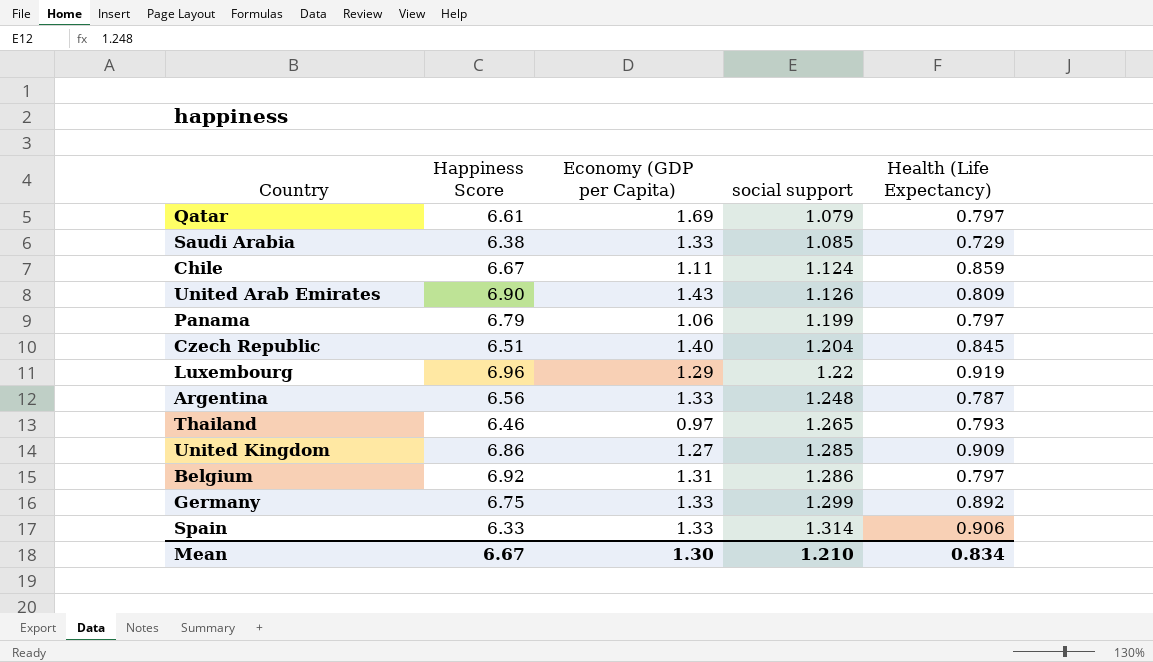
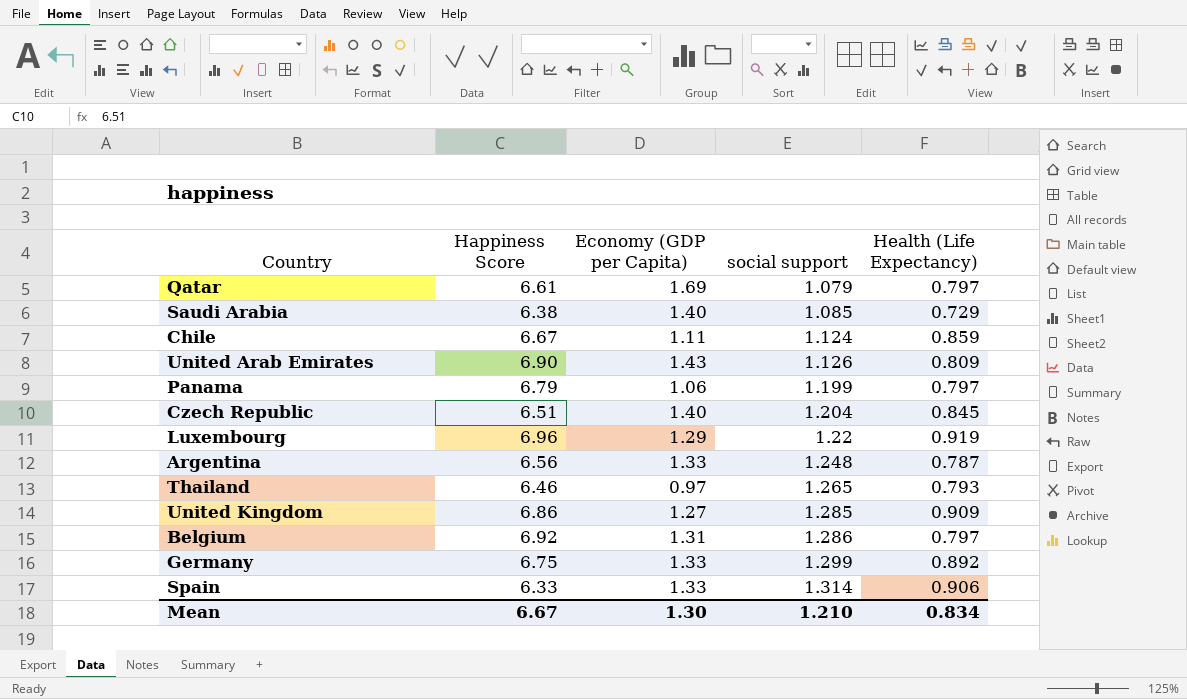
Saudi Arabia | Economy (GDP per Capita): 1.33 -> 1.40

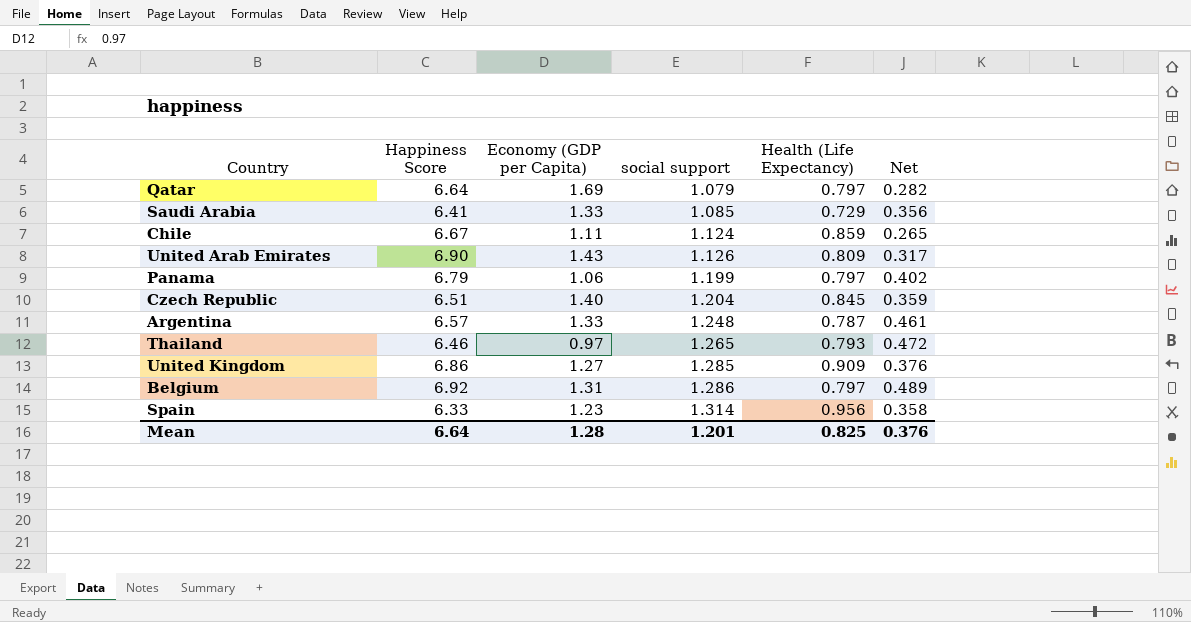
column Net | formula: none -> [social support] - [Health (Life Expectancy)]
row Luxembourg: 6.96 | 1.29 | 1.22 | 0.919 -> none
row Germany: 6.75 | 1.33 | 1.299 | 0.892 -> none
Qatar | Happiness Score: 6.61 -> 6.64
Saudi Arabia | Happiness Score: 6.38 -> 6.41
Saudi Arabia | Economy (GDP per Capita): 1.40 -> 1.33
Argentina | Happiness Score: 6.56 -> 6.57
Spain | Economy (GDP per Capita): 1.33 -> 1.23
Spain | Health (Life Expectancy): 0.906 -> 0.956
Mean | Happiness Score: 6.67 -> 6.64
Mean | Economy (GDP per Capita): 1.30 -> 1.28
Mean | social support: 1.210 -> 1.201
Mean | Health (Life Expectancy): 0.834 -> 0.825

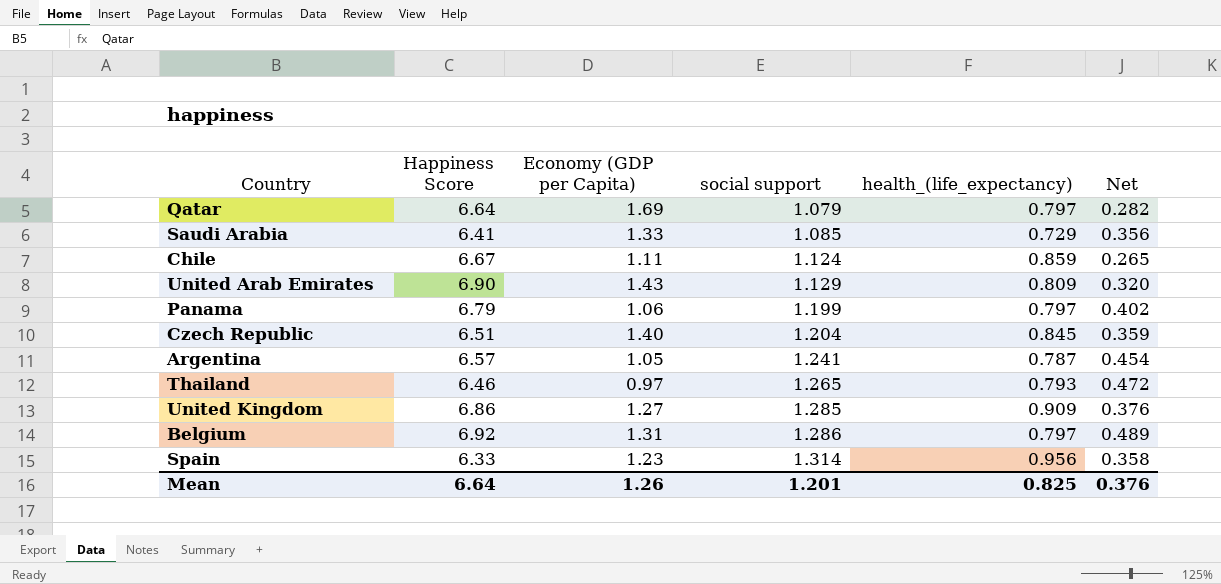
column name: Health (Life Expectancy) -> health_(life_expectancy)
United Arab Emirates | social support: 1.126 -> 1.129
United Arab Emirates | Net: 0.317 -> 0.320
Argentina | Economy (GDP per Capita): 1.33 -> 1.05
Argentina | social support: 1.248 -> 1.241
Argentina | Net: 0.461 -> 0.454
Mean | Economy (GDP per Capita): 1.28 -> 1.26

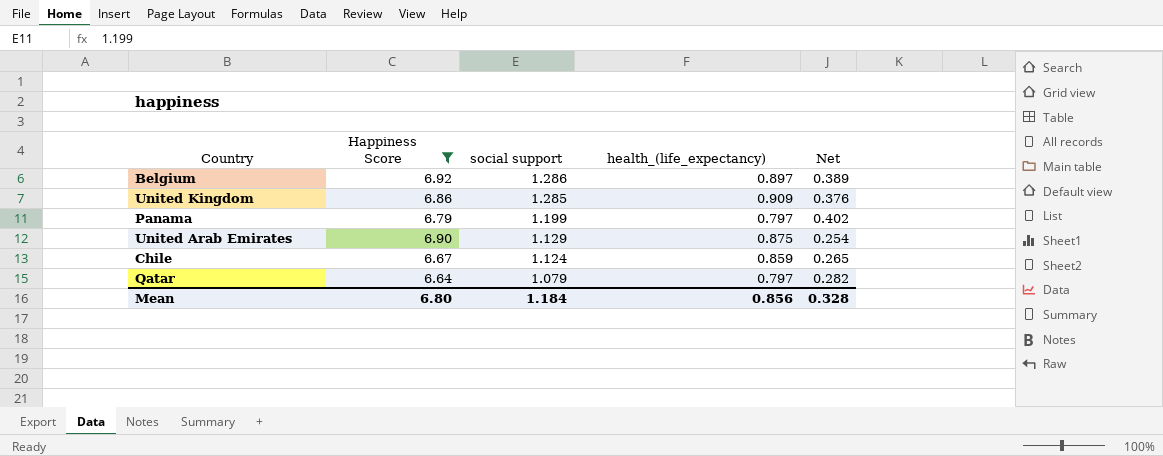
filter: none -> Happiness Score >= 6.64
row order: social support ascending -> social support descending
column Economy (GDP per Capita) | position: 3 -> none
Belgium | health_(life_expectancy): 0.797 -> 0.897
Belgium | Net: 0.489 -> 0.389
United Arab Emirates | health_(life_expectancy): 0.809 -> 0.875
United Arab Emirates | Net: 0.320 -> 0.254
Mean | Happiness Score: 6.64 -> 6.80
Mean | social support: 1.201 -> 1.184
Mean | health_(life_expectancy): 0.825 -> 0.856
Mean | Net: 0.376 -> 0.328

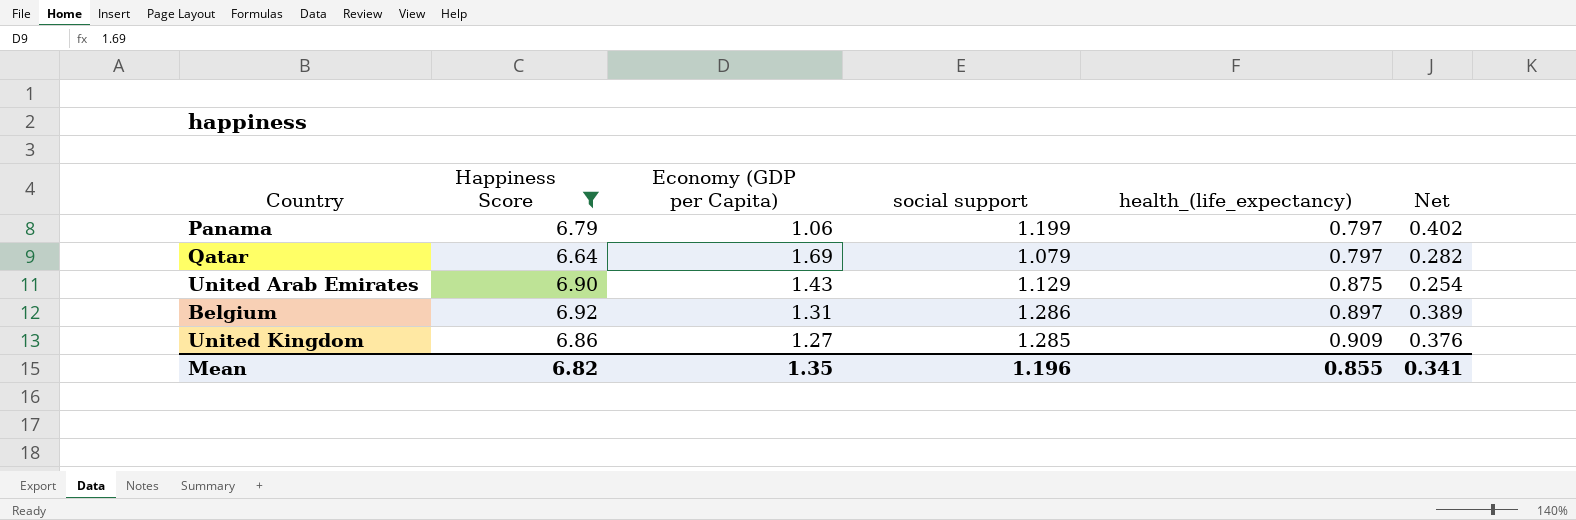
row order: social support descending -> health_(life_expectancy) ascending
column Economy (GDP per Capita) | position: none -> 3
row Chile: 6.67 | 1.124 | 0.859 | 0.265 -> none
Mean | Happiness Score: 6.80 -> 6.82
Mean | social support: 1.184 -> 1.196
Mean | health_(life_expectancy): 0.856 -> 0.855
Mean | Net: 0.328 -> 0.341

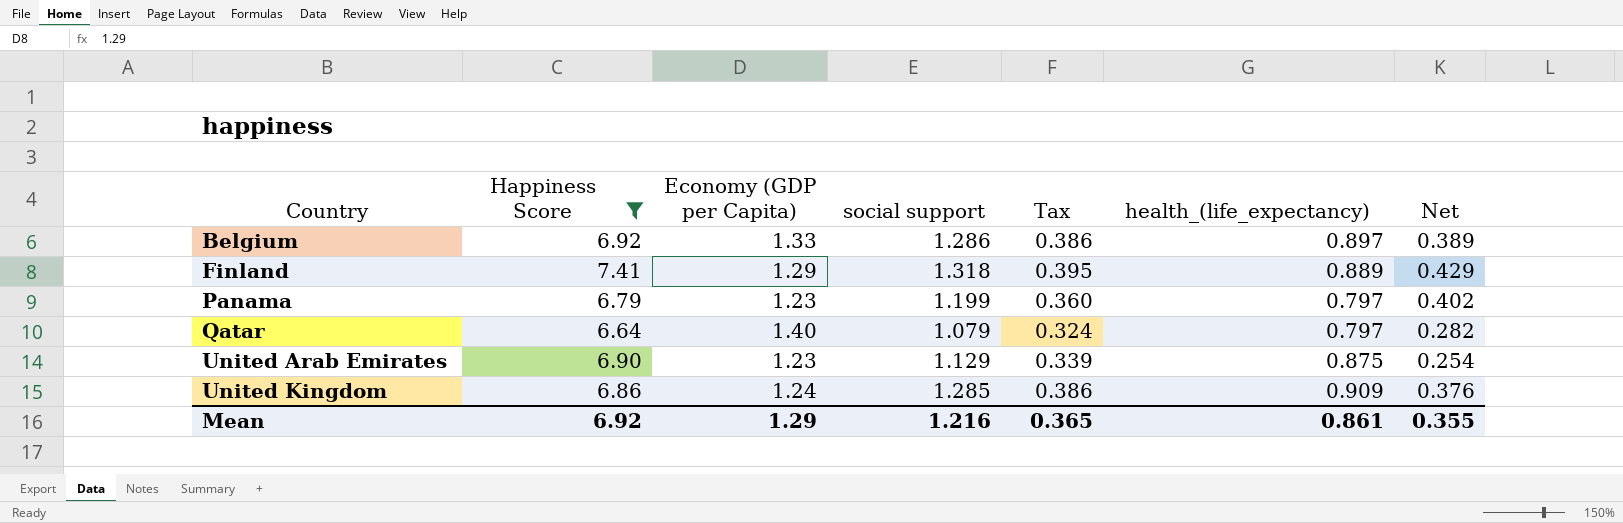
row order: health_(life_expectancy) ascending -> Country ascending
column Tax | formula: none -> [social support] * 0.3
Belgium | Economy (GDP per Capita): 1.31 -> 1.33
row Finland: none -> 7.41 | 1.29 | 1.318 | 0.395 | 0.889 | 0.429
Panama | Economy (GDP per Capita): 1.06 -> 1.23
Qatar | Economy (GDP per Capita): 1.69 -> 1.40
United Arab Emirates | Economy (GDP per Capita): 1.43 -> 1.23
United Kingdom | Economy (GDP per Capita): 1.27 -> 1.24
Mean | Happiness Score: 6.82 -> 6.92
Mean | Economy (GDP per Capita): 1.35 -> 1.29
Mean | social support: 1.196 -> 1.216
Mean | health_(life_expectancy): 0.855 -> 0.861
Mean | Net: 0.341 -> 0.355

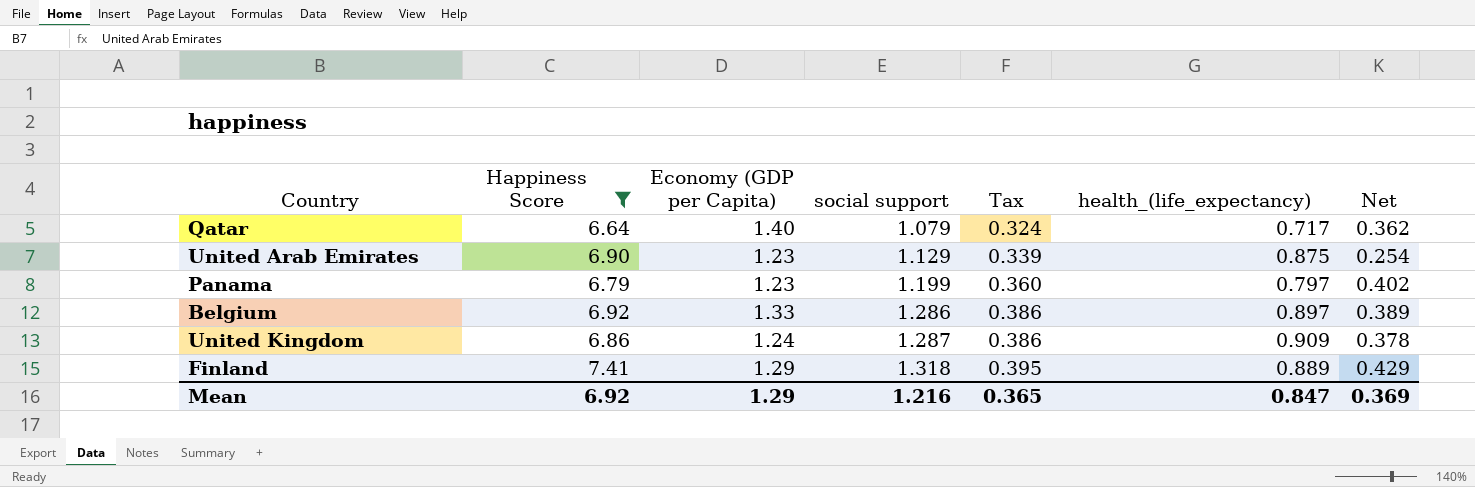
row order: Country ascending -> social support ascending
Qatar | health_(life_expectancy): 0.797 -> 0.717
Qatar | Net: 0.282 -> 0.362
United Kingdom | social support: 1.285 -> 1.287
United Kingdom | Net: 0.376 -> 0.378
Mean | health_(life_expectancy): 0.861 -> 0.847
Mean | Net: 0.355 -> 0.369

